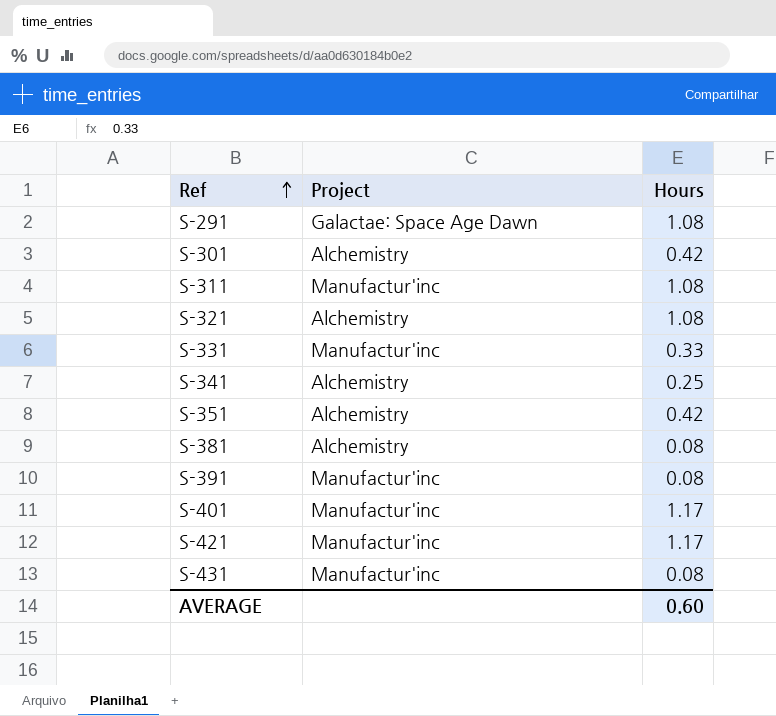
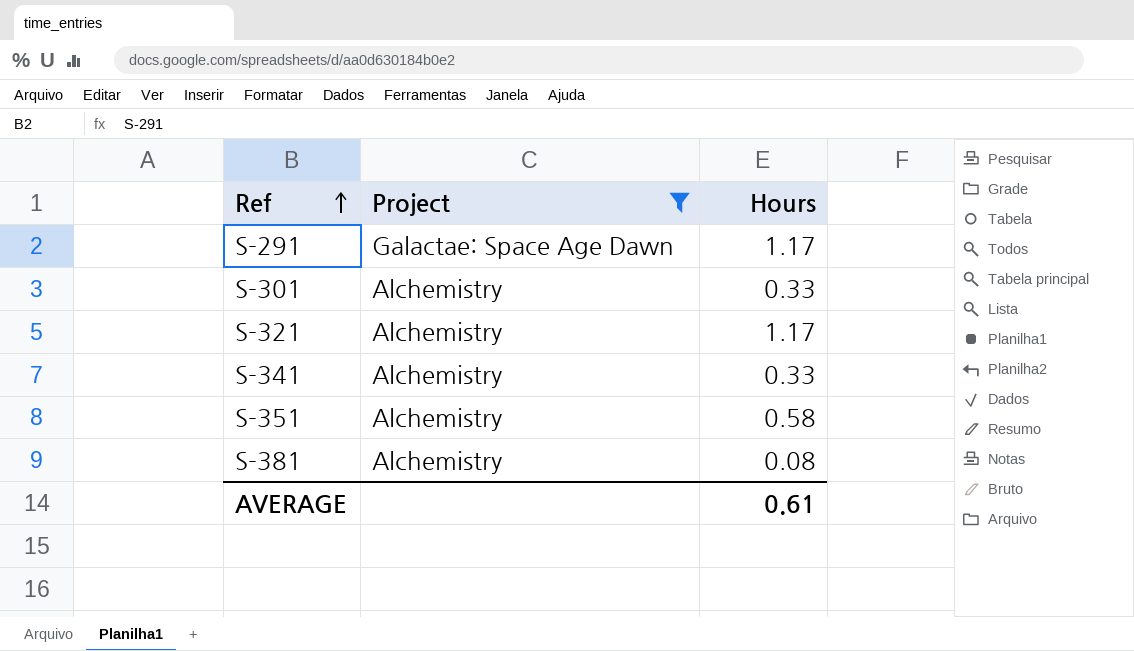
filter: none -> Project != Manufactur'inc
S-291 | Hours: 1.08 -> 1.17
S-301 | Hours: 0.42 -> 0.33
S-321 | Hours: 1.08 -> 1.17
S-341 | Hours: 0.25 -> 0.33
S-351 | Hours: 0.42 -> 0.58
AVERAGE | Hours: 0.60 -> 0.61

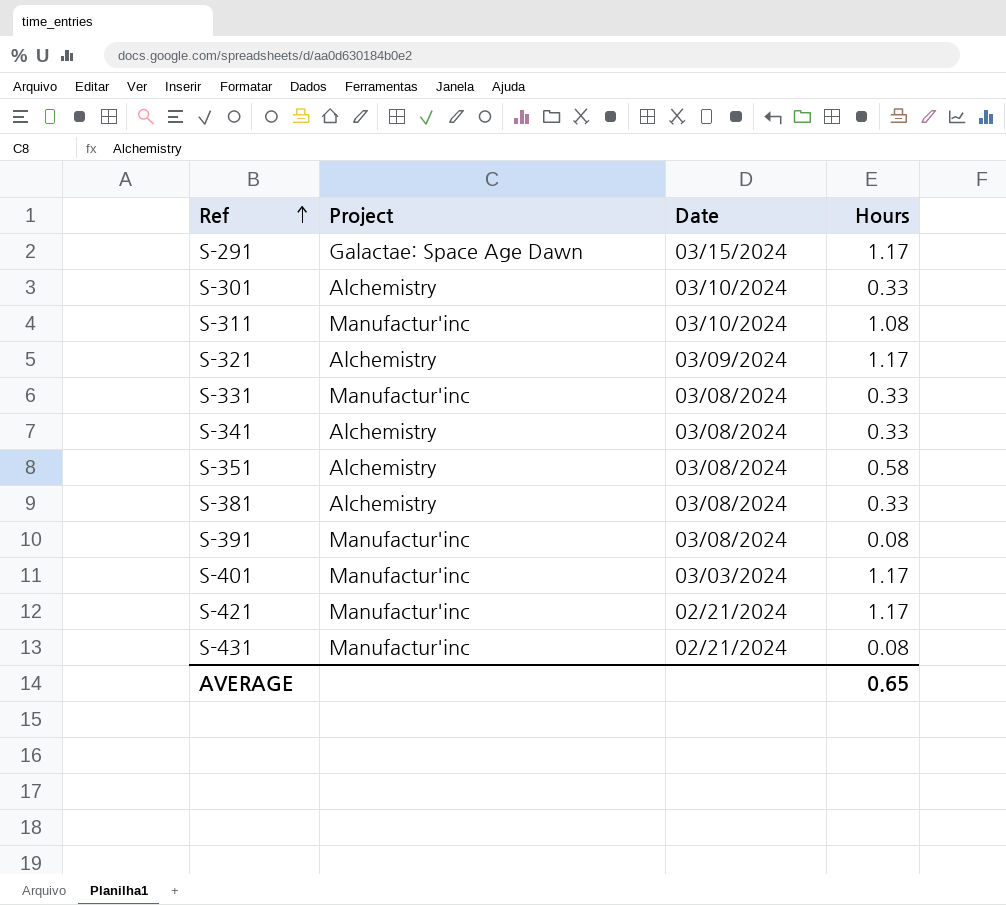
filter: Project != Manufactur'inc -> none
column Date | position: none -> 3
S-381 | Hours: 0.08 -> 0.33
AVERAGE | Hours: 0.61 -> 0.65

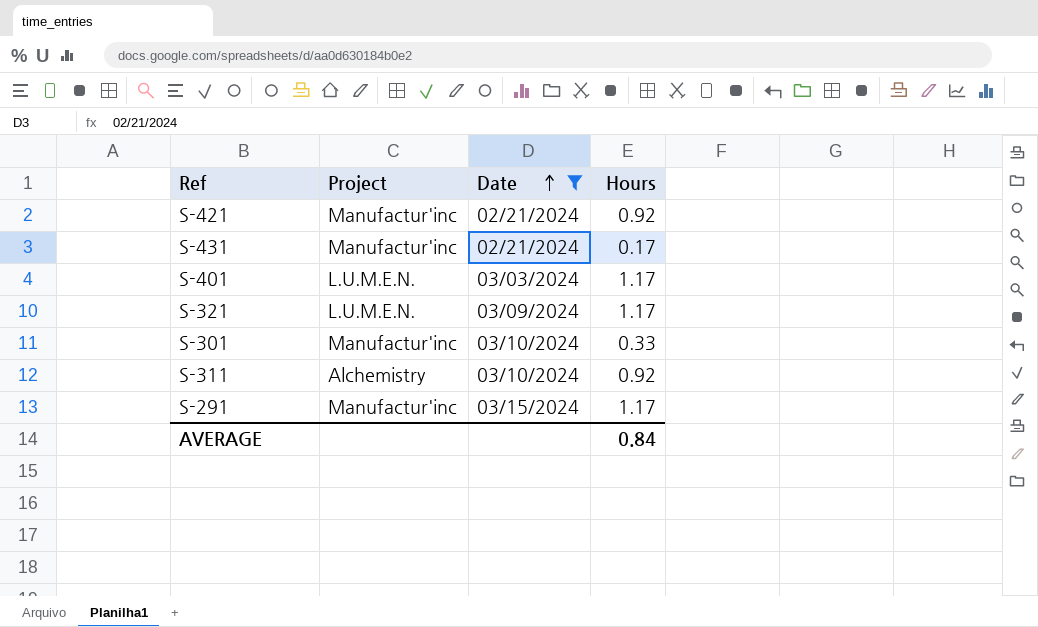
filter: none -> Date != 03/08/2024
row order: Ref ascending -> Date ascending
S-421 | Hours: 1.17 -> 0.92
S-431 | Hours: 0.08 -> 0.17
S-401 | Project: Manufactur'inc -> L.U.M.E.N.
S-321 | Project: Alchemistry -> L.U.M.E.N.
S-301 | Project: Alchemistry -> Manufactur'inc
S-311 | Project: Manufactur'inc -> Alchemistry
S-311 | Hours: 1.08 -> 0.92
S-291 | Project: Galactae: Space Age Dawn -> Manufactur'inc
AVERAGE | Hours: 0.65 -> 0.84

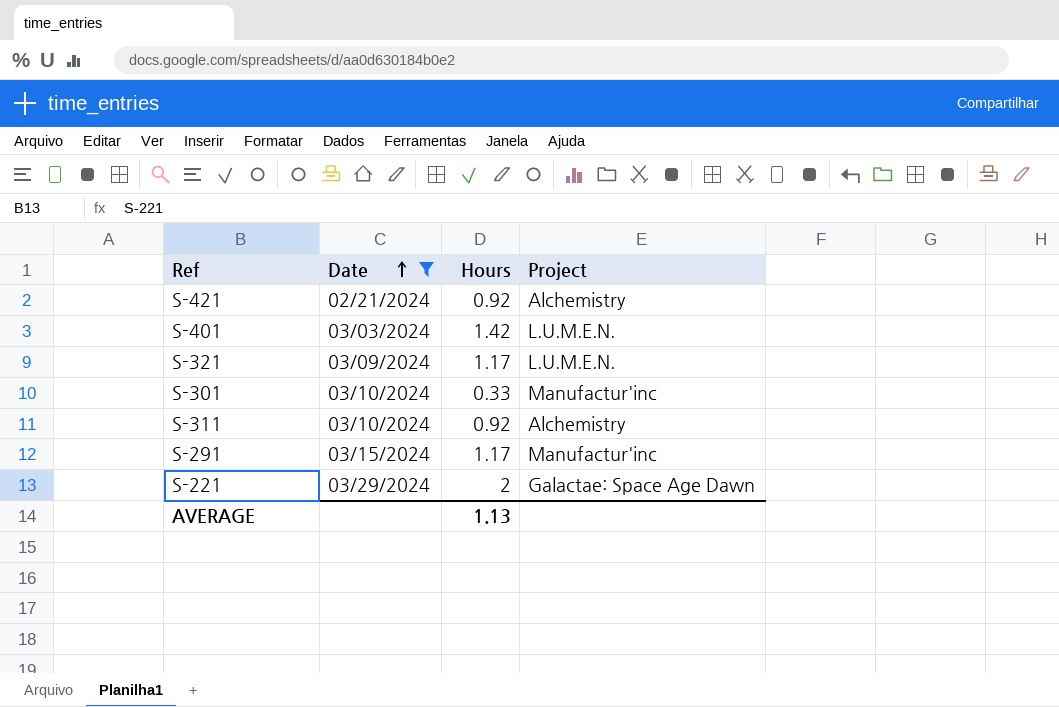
column Project | position: 2 -> 4
row S-431: Manufactur'inc | 02/21/2024 | 0.17 -> none
S-421 | Project: Manufactur'inc -> Alchemistry
S-401 | Hours: 1.17 -> 1.42
row S-221: none -> 03/29/2024 | 2 | Galactae: Space Age Dawn
AVERAGE | Hours: 0.84 -> 1.13

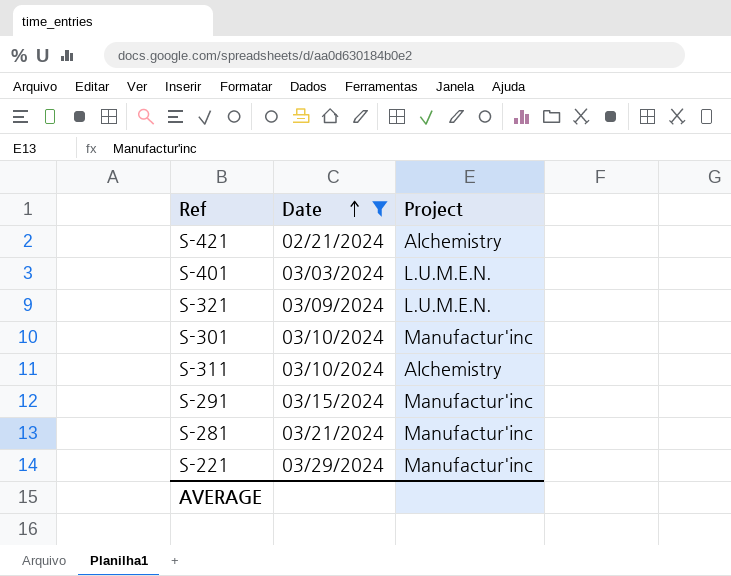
column Hours | position: 3 -> none
row S-281: none -> 03/21/2024 | Manufactur'inc
S-221 | Project: Galactae: Space Age Dawn -> Manufactur'inc

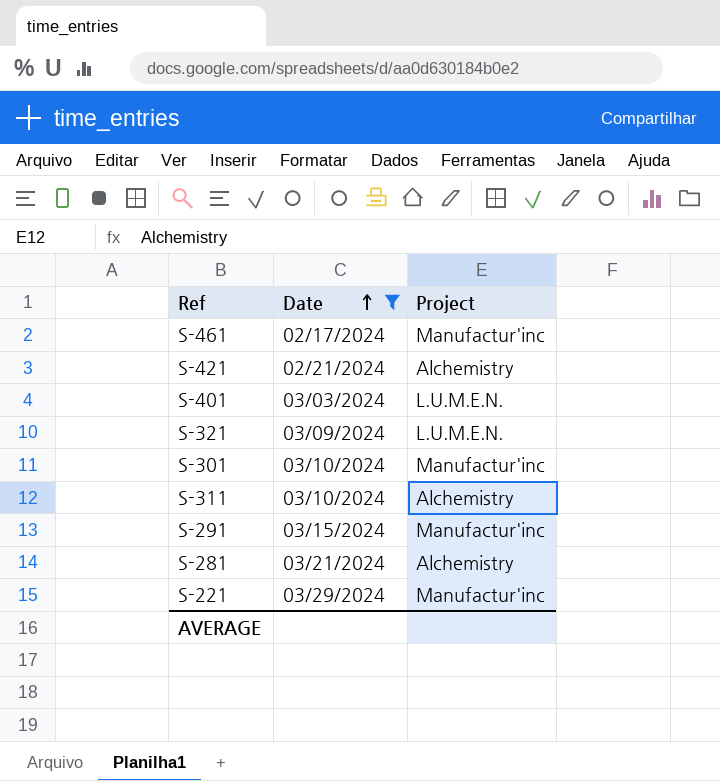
row S-461: none -> 02/17/2024 | Manufactur'inc
S-281 | Project: Manufactur'inc -> Alchemistry

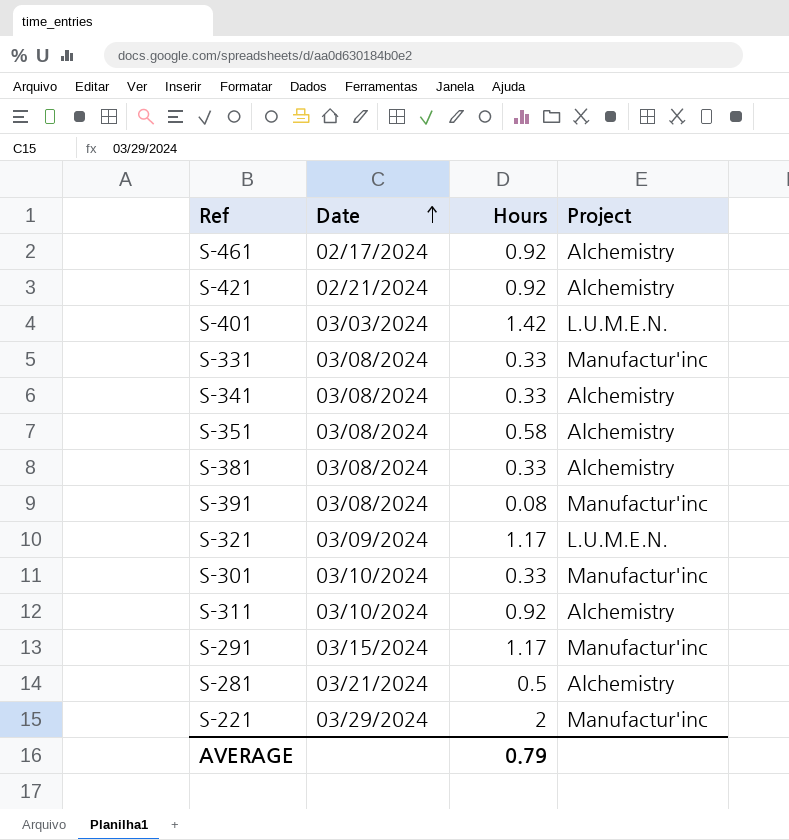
filter: Date != 03/08/2024 -> none
column Hours | position: none -> 3
S-461 | Project: Manufactur'inc -> Alchemistry

